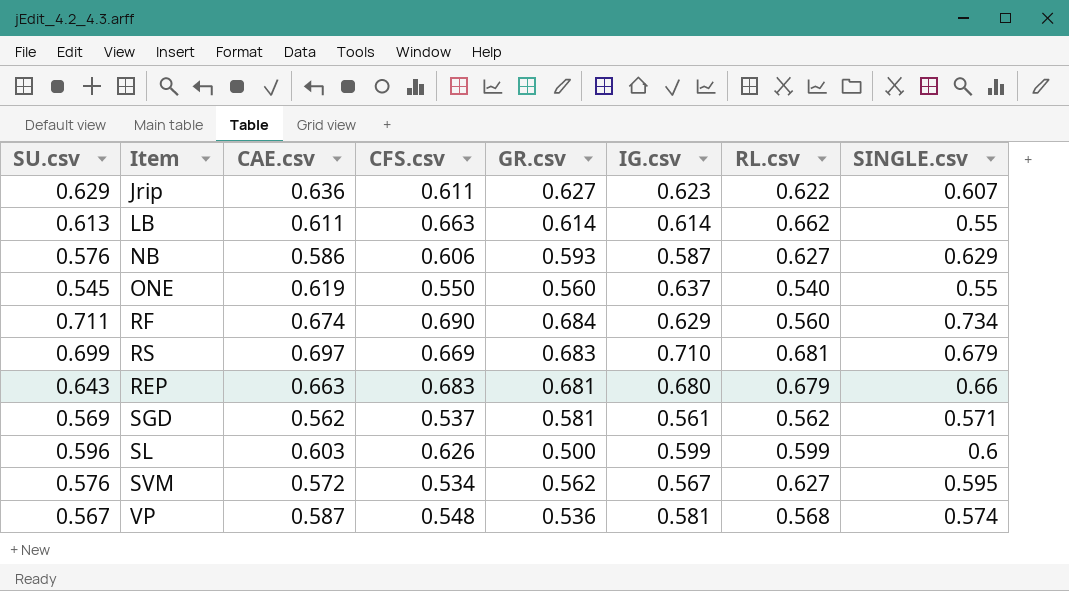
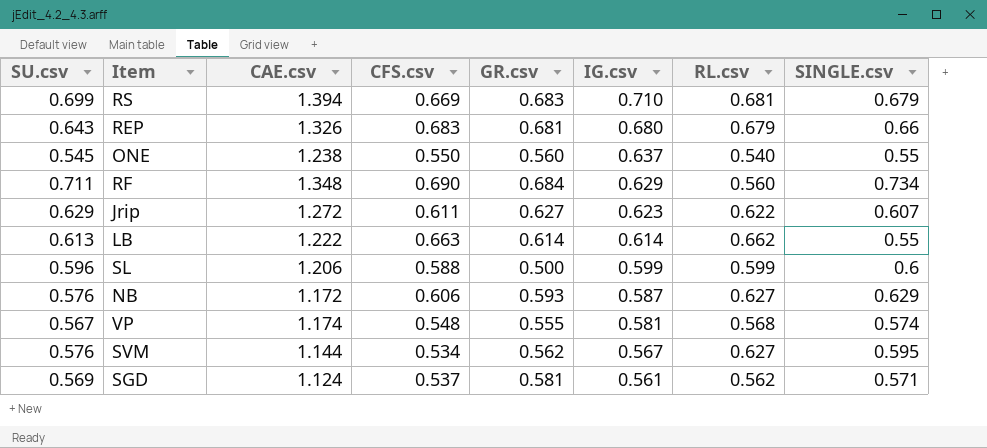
row order: none -> IG.csv descending
RS | CAE.csv: 0.697 -> 1.394
REP | CAE.csv: 0.663 -> 1.326
ONE | CAE.csv: 0.619 -> 1.238
RF | CAE.csv: 0.674 -> 1.348
Jrip | CAE.csv: 0.636 -> 1.272
LB | CAE.csv: 0.611 -> 1.222
SL | CAE.csv: 0.603 -> 1.206
SL | CFS.csv: 0.626 -> 0.588
NB | CAE.csv: 0.586 -> 1.172
VP | CAE.csv: 0.587 -> 1.174
VP | GR.csv: 0.536 -> 0.555
SVM | CAE.csv: 0.572 -> 1.144
SGD | CAE.csv: 0.562 -> 1.124

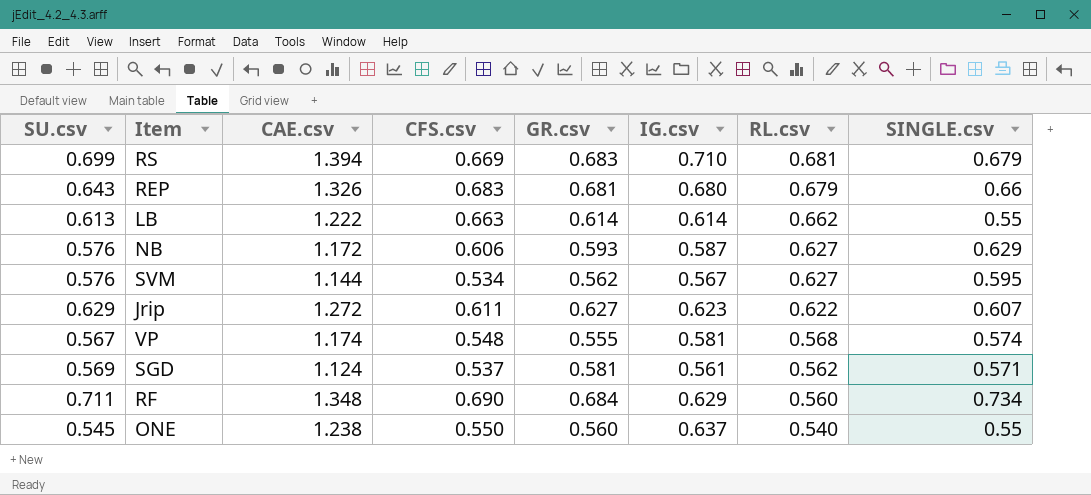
row order: IG.csv descending -> RL.csv descending
row SL: 0.596 | 1.206 | 0.588 | 0.500 | 0.599 | 0.599 | 0.6 -> none

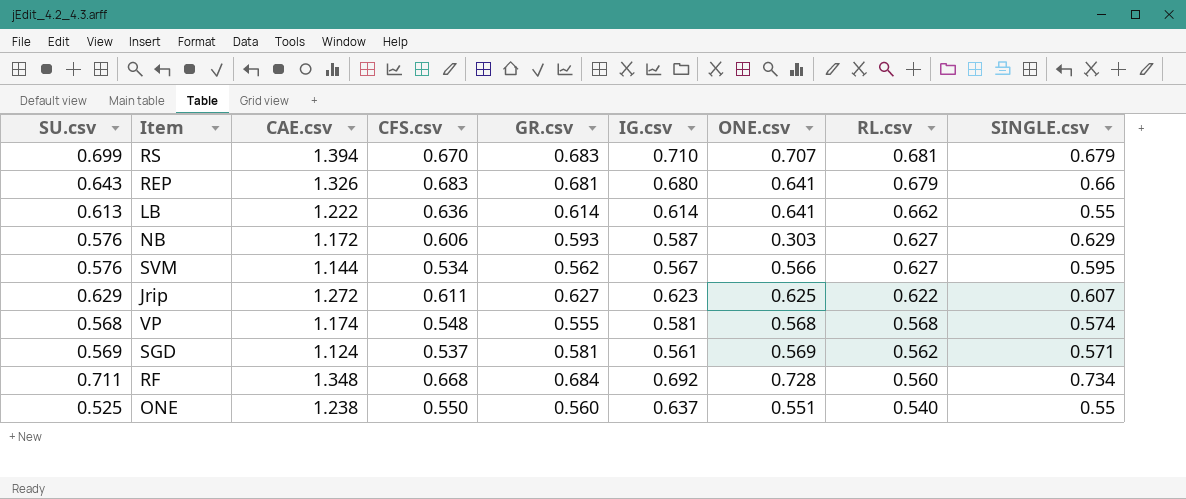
column ONE.csv | position: none -> 7
RS | CFS.csv: 0.669 -> 0.670
LB | CFS.csv: 0.663 -> 0.636
VP | SU.csv: 0.567 -> 0.568
RF | CFS.csv: 0.690 -> 0.668
RF | IG.csv: 0.629 -> 0.692
ONE | SU.csv: 0.545 -> 0.525

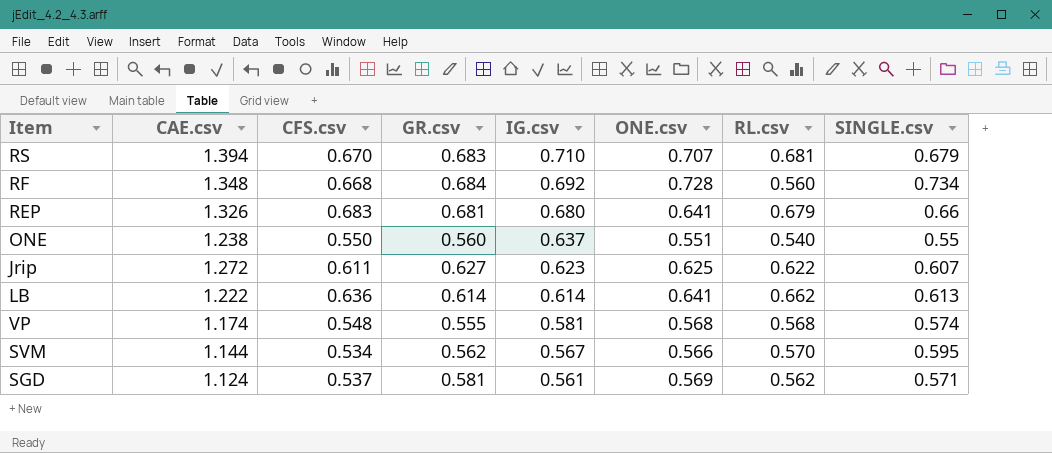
row order: RL.csv descending -> IG.csv descending
column SU.csv | position: 1 -> none
row NB: 0.576 | 1.172 | 0.606 | 0.593 | 0.587 | 0.303 | 0.627 | 0.629 -> none
LB | SINGLE.csv: 0.55 -> 0.613
SVM | RL.csv: 0.627 -> 0.570

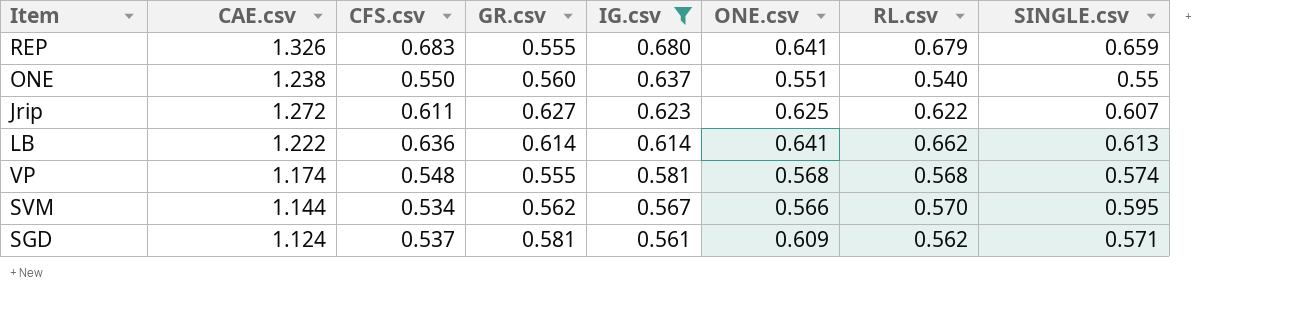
filter: none -> IG.csv <= 0.680
REP | GR.csv: 0.681 -> 0.555
REP | SINGLE.csv: 0.66 -> 0.659
SGD | ONE.csv: 0.569 -> 0.609

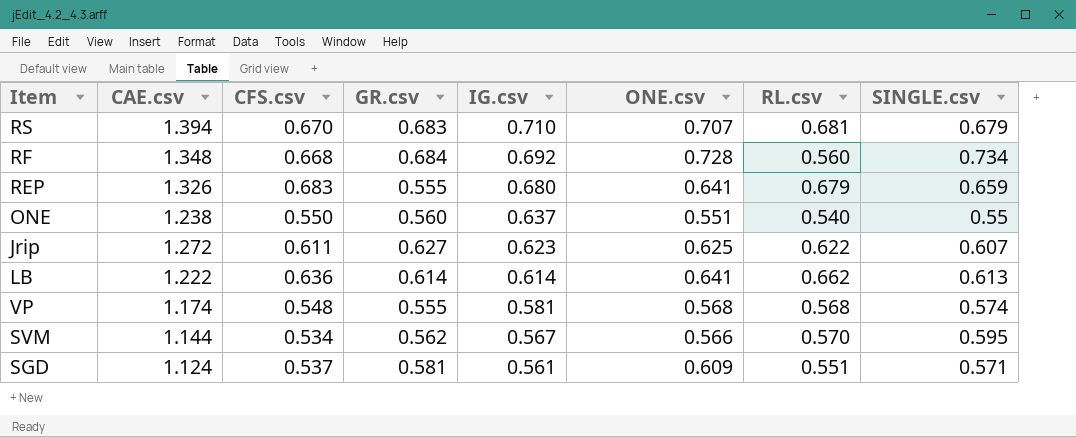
filter: IG.csv <= 0.680 -> none
SGD | RL.csv: 0.562 -> 0.551

